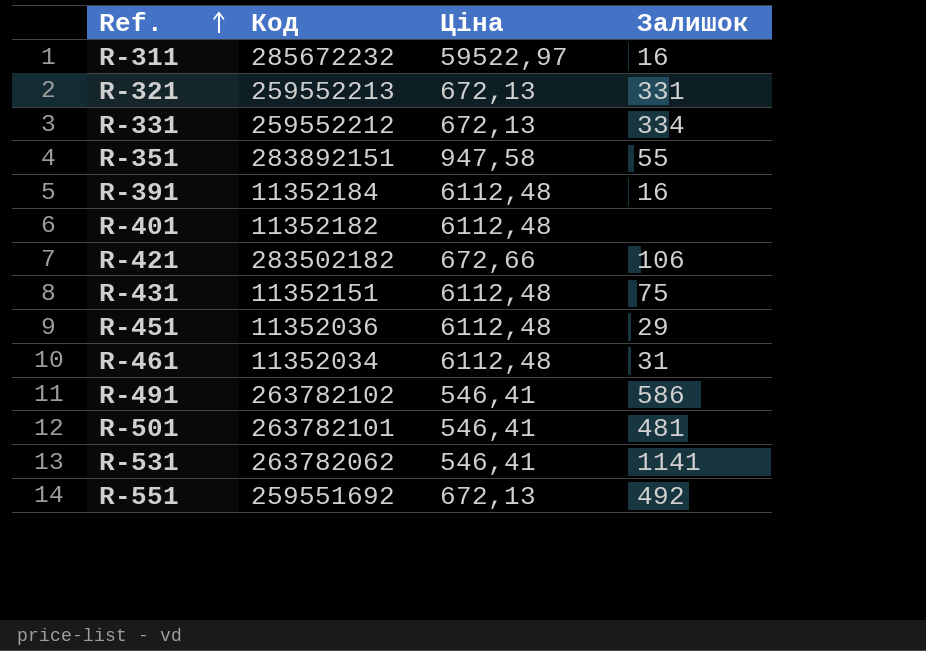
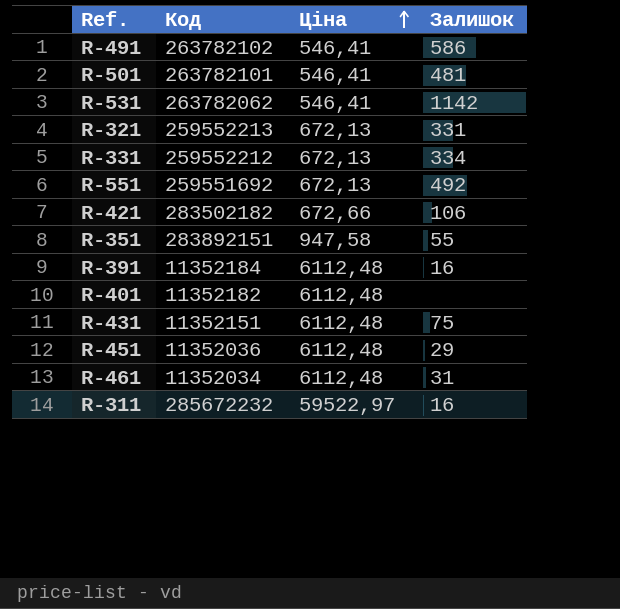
row order: Ref. ascending -> Ціна ascending
R-531 | Залишок: 1141 -> 1142

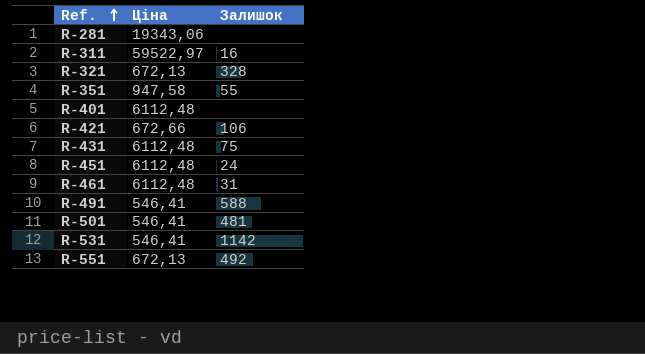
row order: Ціна ascending -> Ref. ascending
column Код | position: 2 -> none
row R-331: 259552212 | 672,13 | 334 -> none
row R-391: 11352184 | 6112,48 | 16 -> none
row R-281: none -> 19343,06 | none
R-321 | Залишок: 331 -> 328
R-451 | Залишок: 29 -> 24
R-491 | Залишок: 586 -> 588

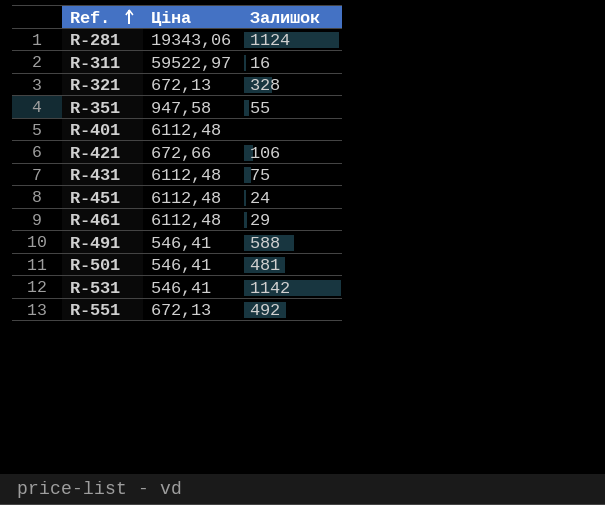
R-281 | Залишок: none -> 1124
R-461 | Залишок: 31 -> 29

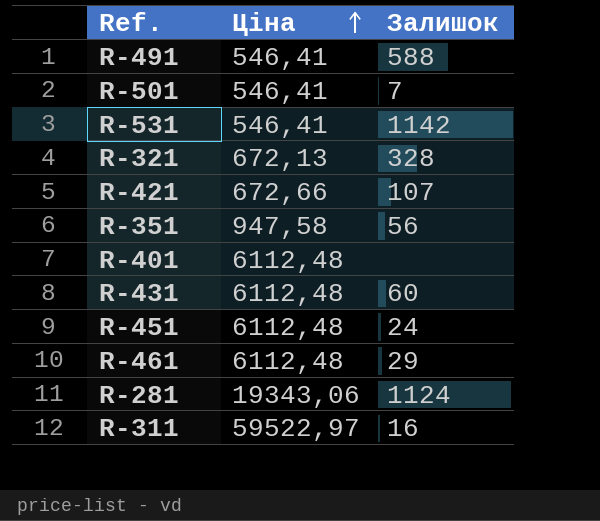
row order: Ref. ascending -> Ціна ascending
row R-551: 672,13 | 492 -> none
R-501 | Залишок: 481 -> 7
R-421 | Залишок: 106 -> 107
R-351 | Залишок: 55 -> 56
R-431 | Залишок: 75 -> 60

